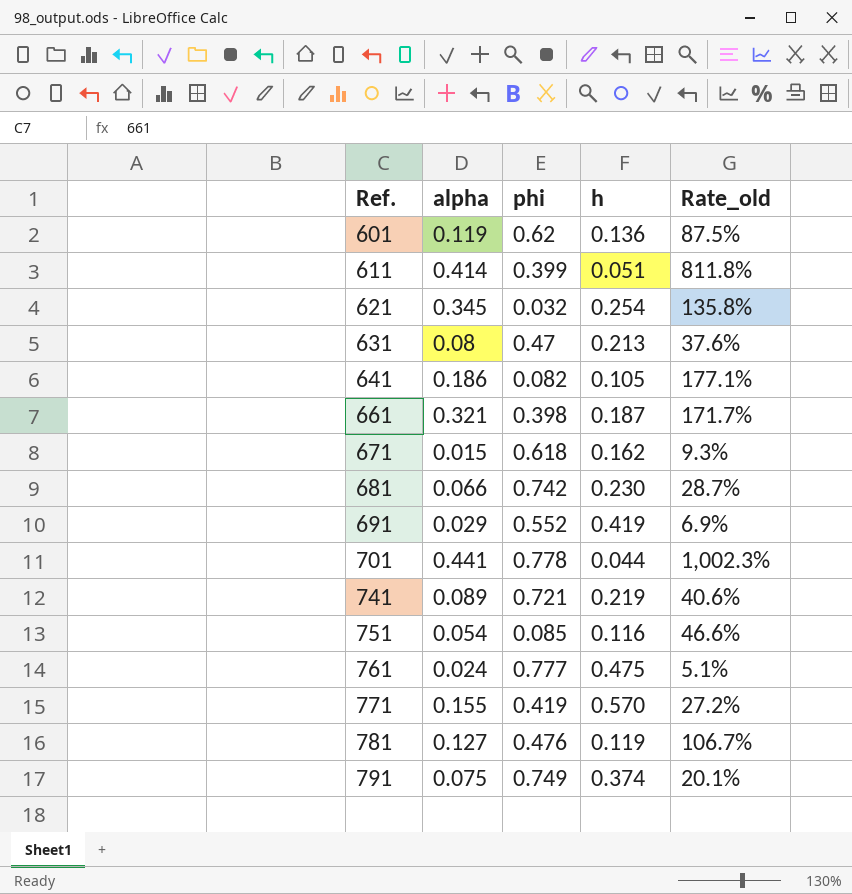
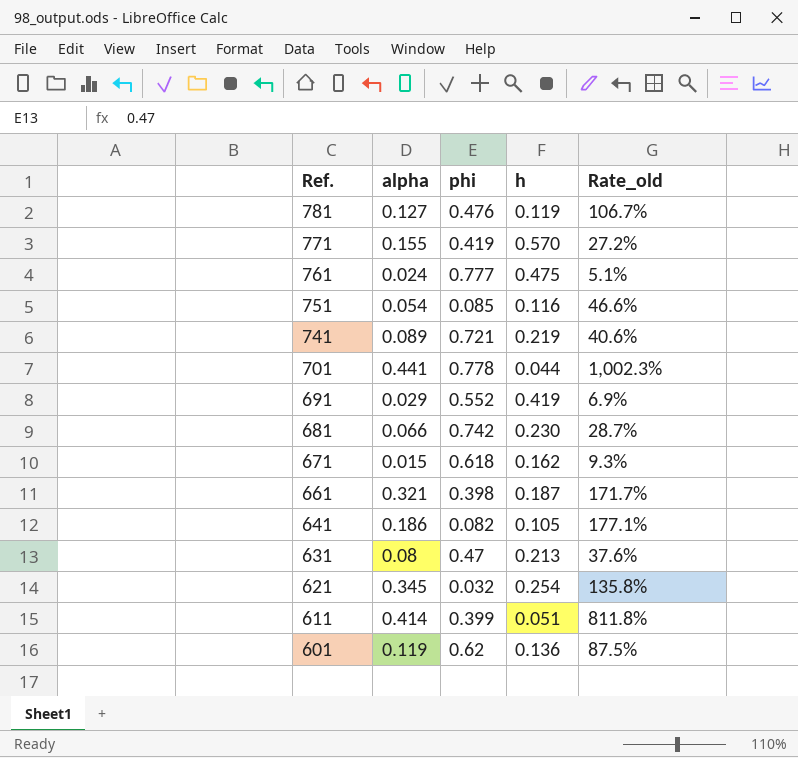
row order: Ref. ascending -> Ref. descending
row 791: 0.075 | 0.749 | 0.374 | 20.1% -> none

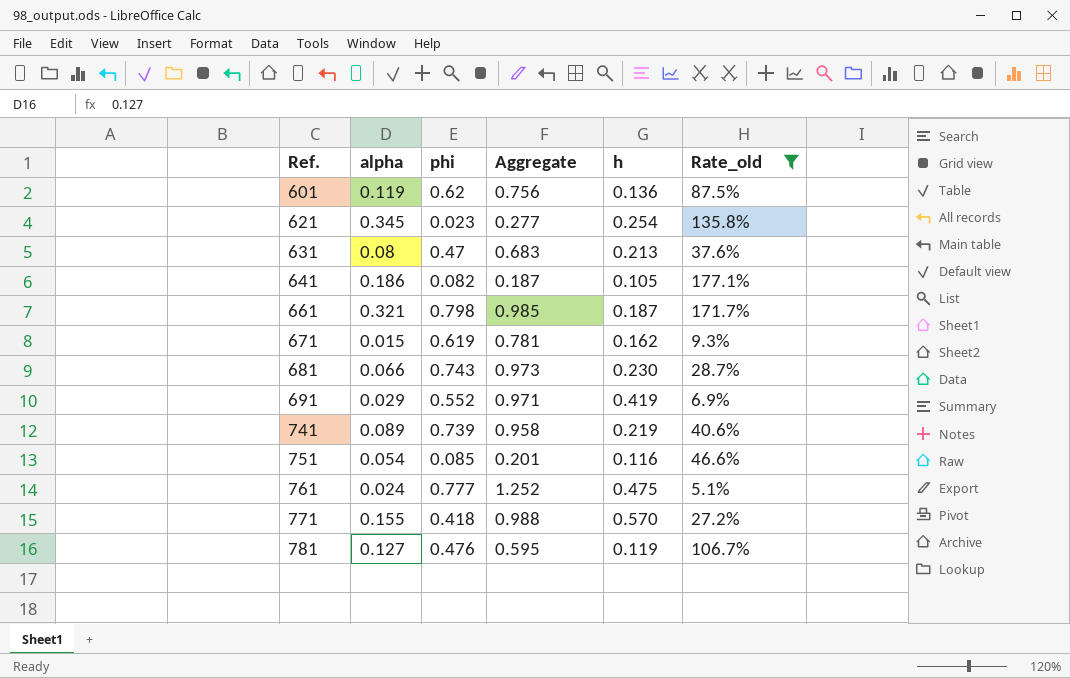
filter: none -> Rate_old <= 177.1%
row order: Ref. descending -> Ref. ascending
column Aggregate | formula: none -> [phi] + [h]
621 | phi: 0.032 -> 0.023
661 | phi: 0.398 -> 0.798
671 | phi: 0.618 -> 0.619
681 | phi: 0.742 -> 0.743
741 | phi: 0.721 -> 0.739
771 | phi: 0.419 -> 0.418

